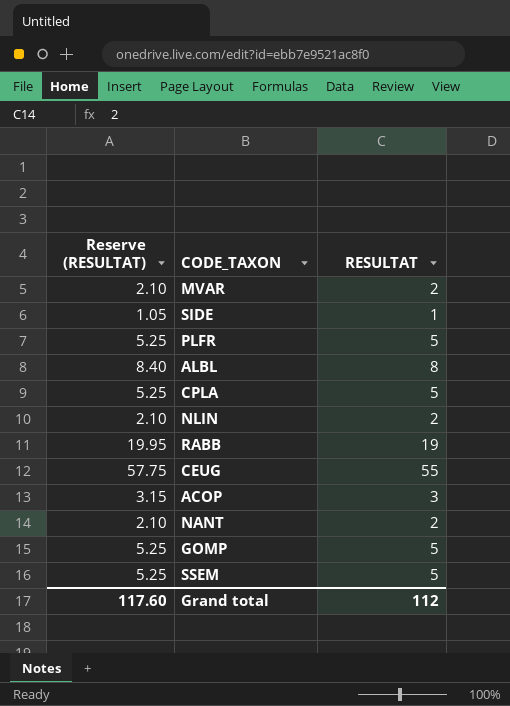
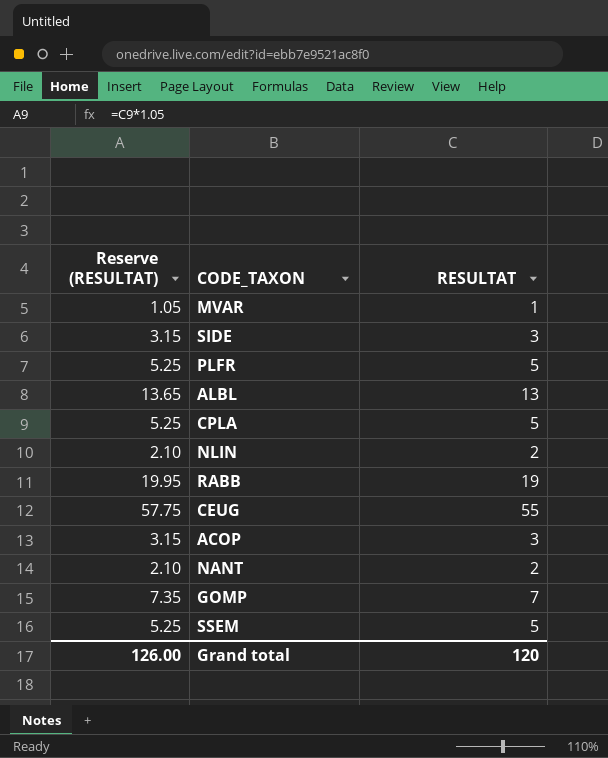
MVAR | Reserve (RESULTAT): 2.10 -> 1.05
MVAR | RESULTAT: 2 -> 1
SIDE | Reserve (RESULTAT): 1.05 -> 3.15
SIDE | RESULTAT: 1 -> 3
ALBL | Reserve (RESULTAT): 8.40 -> 13.65
ALBL | RESULTAT: 8 -> 13
GOMP | Reserve (RESULTAT): 5.25 -> 7.35
GOMP | RESULTAT: 5 -> 7
Grand total | Reserve (RESULTAT): 117.60 -> 126.00
Grand total | RESULTAT: 112 -> 120

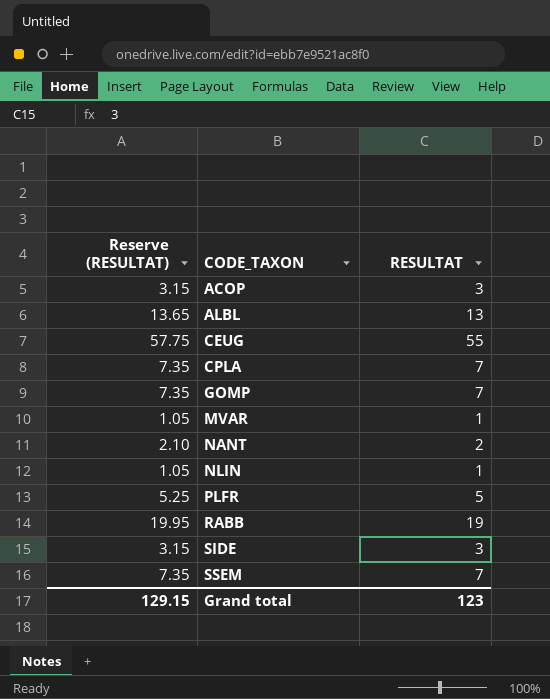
row order: none -> CODE_TAXON ascending
CPLA | Reserve (RESULTAT): 5.25 -> 7.35
CPLA | RESULTAT: 5 -> 7
NLIN | Reserve (RESULTAT): 2.10 -> 1.05
NLIN | RESULTAT: 2 -> 1
SSEM | Reserve (RESULTAT): 5.25 -> 7.35
SSEM | RESULTAT: 5 -> 7
Grand total | Reserve (RESULTAT): 126.00 -> 129.15
Grand total | RESULTAT: 120 -> 123

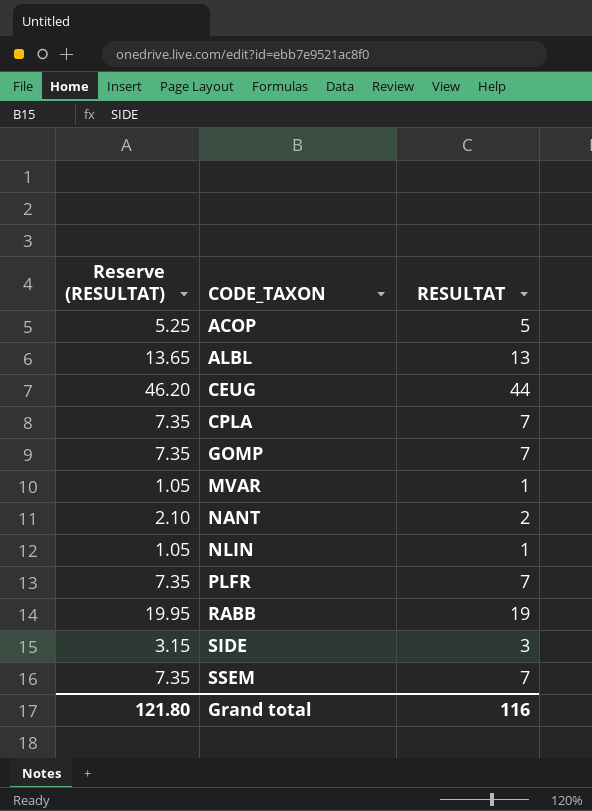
ACOP | Reserve (RESULTAT): 3.15 -> 5.25
ACOP | RESULTAT: 3 -> 5
CEUG | Reserve (RESULTAT): 57.75 -> 46.20
CEUG | RESULTAT: 55 -> 44
PLFR | Reserve (RESULTAT): 5.25 -> 7.35
PLFR | RESULTAT: 5 -> 7
Grand total | Reserve (RESULTAT): 129.15 -> 121.80
Grand total | RESULTAT: 123 -> 116

